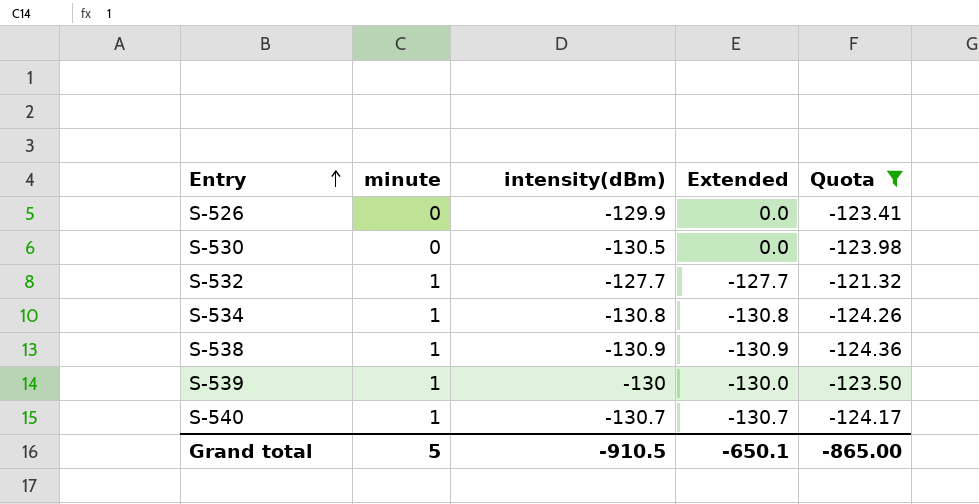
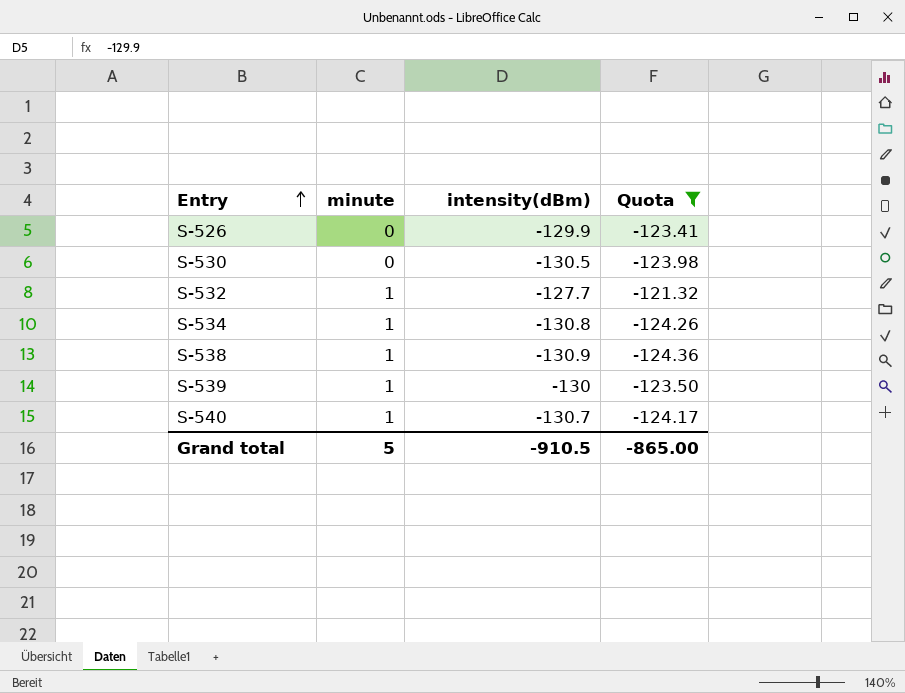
column Extended | formula: [minute] * [intensity(dBm)] -> none

